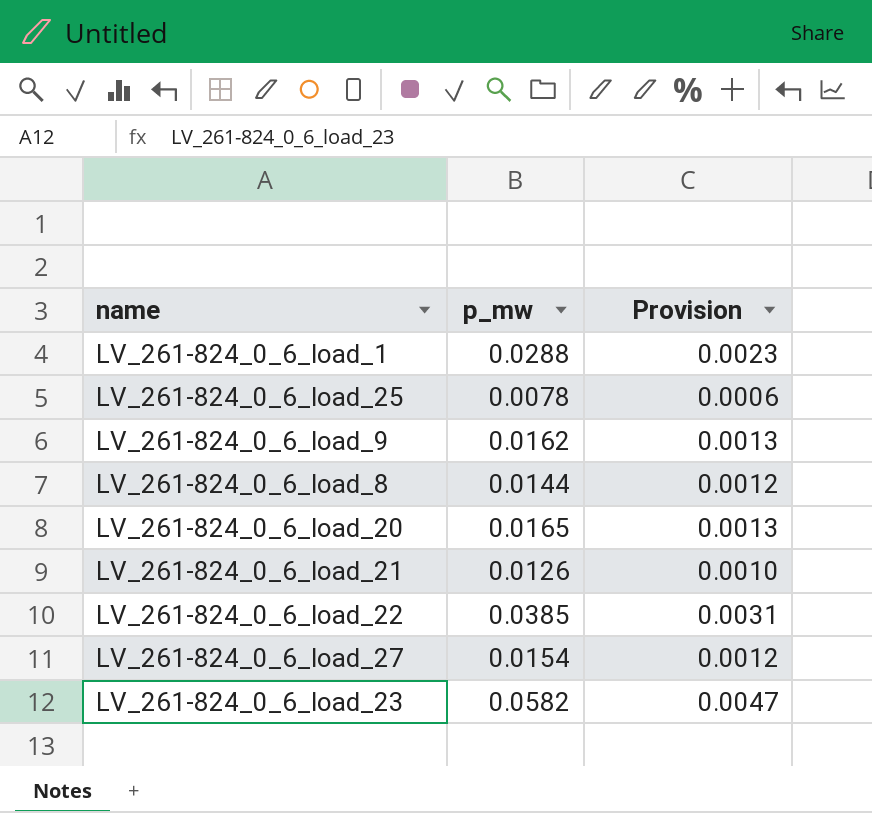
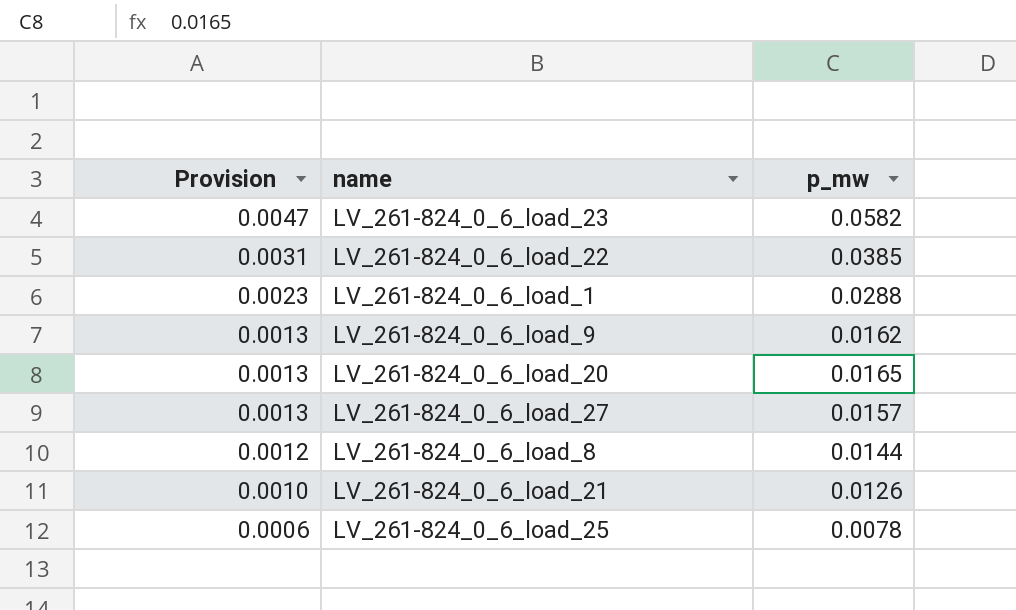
row order: none -> Provision descending
column Provision | position: 3 -> 1
LV_261-824_0_6_load_27 | Provision: 0.0012 -> 0.0013
LV_261-824_0_6_load_27 | p_mw: 0.0154 -> 0.0157

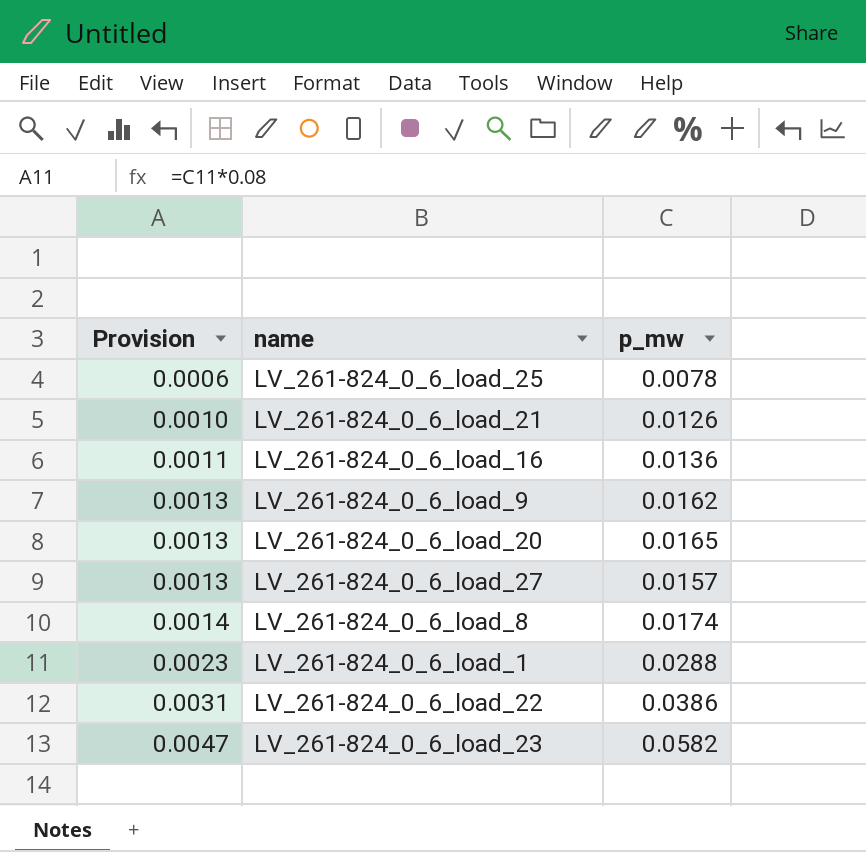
row order: Provision descending -> Provision ascending
row LV_261-824_0_6_load_16: none -> 0.0011 | 0.0136
LV_261-824_0_6_load_8 | Provision: 0.0012 -> 0.0014
LV_261-824_0_6_load_8 | p_mw: 0.0144 -> 0.0174
LV_261-824_0_6_load_22 | p_mw: 0.0385 -> 0.0386

